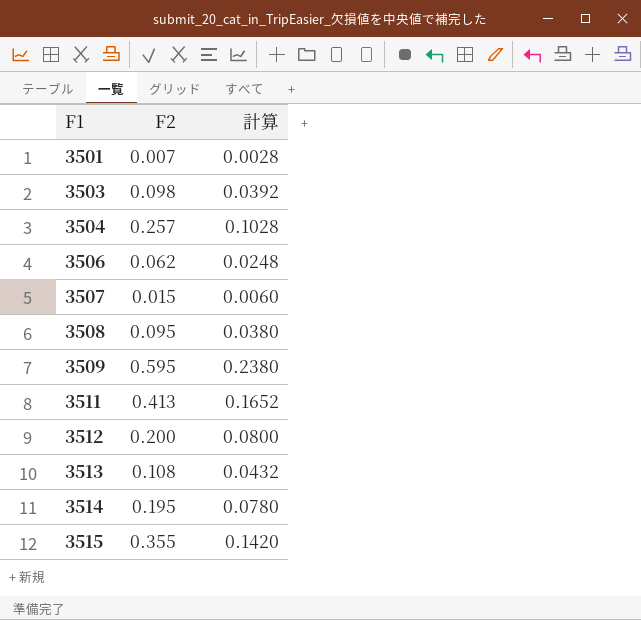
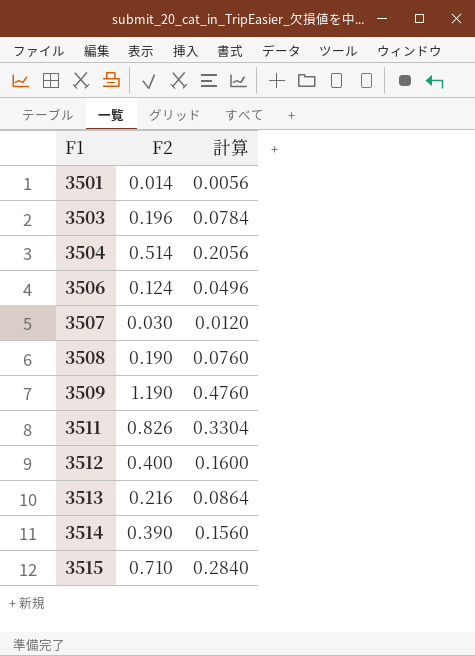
3501 | F2: 0.007 -> 0.014
3501 | 計算: 0.0028 -> 0.0056
3503 | F2: 0.098 -> 0.196
3503 | 計算: 0.0392 -> 0.0784
3504 | F2: 0.257 -> 0.514
3504 | 計算: 0.1028 -> 0.2056
3506 | F2: 0.062 -> 0.124
3506 | 計算: 0.0248 -> 0.0496
3507 | F2: 0.015 -> 0.030
3507 | 計算: 0.0060 -> 0.0120
3508 | F2: 0.095 -> 0.190
3508 | 計算: 0.0380 -> 0.0760
3509 | F2: 0.595 -> 1.190
3509 | 計算: 0.2380 -> 0.4760
3511 | F2: 0.413 -> 0.826
3511 | 計算: 0.1652 -> 0.3304
3512 | F2: 0.200 -> 0.400
3512 | 計算: 0.0800 -> 0.1600
3513 | F2: 0.108 -> 0.216
3513 | 計算: 0.0432 -> 0.0864
3514 | F2: 0.195 -> 0.390
3514 | 計算: 0.0780 -> 0.1560
3515 | F2: 0.355 -> 0.710
3515 | 計算: 0.1420 -> 0.2840

